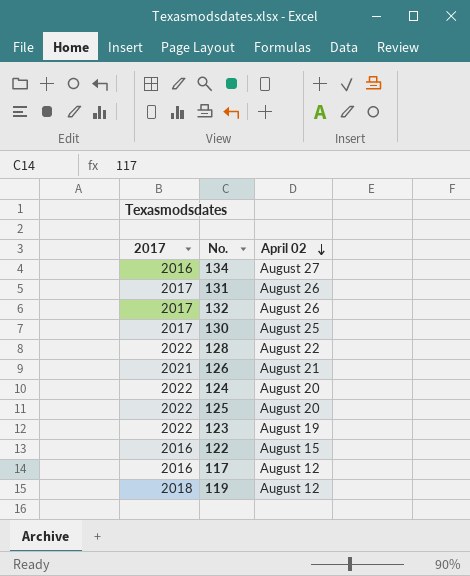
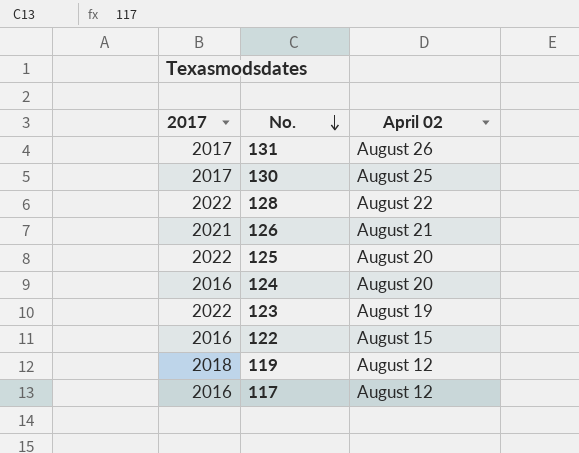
row order: April 02 descending -> No. descending
row 134: 2016 | August 27 -> none
row 132: 2017 | August 26 -> none
124 | 2017: 2022 -> 2016

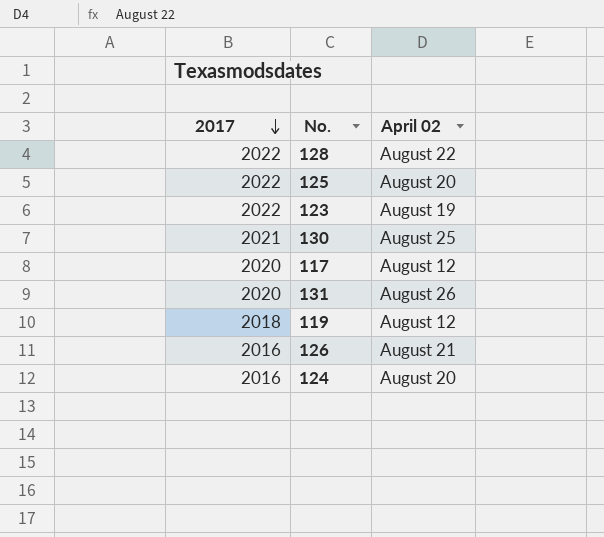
row order: No. descending -> 2017 descending
row 122: 2016 | August 15 -> none
130 | 2017: 2017 -> 2021
117 | 2017: 2016 -> 2020
131 | 2017: 2017 -> 2020
126 | 2017: 2021 -> 2016

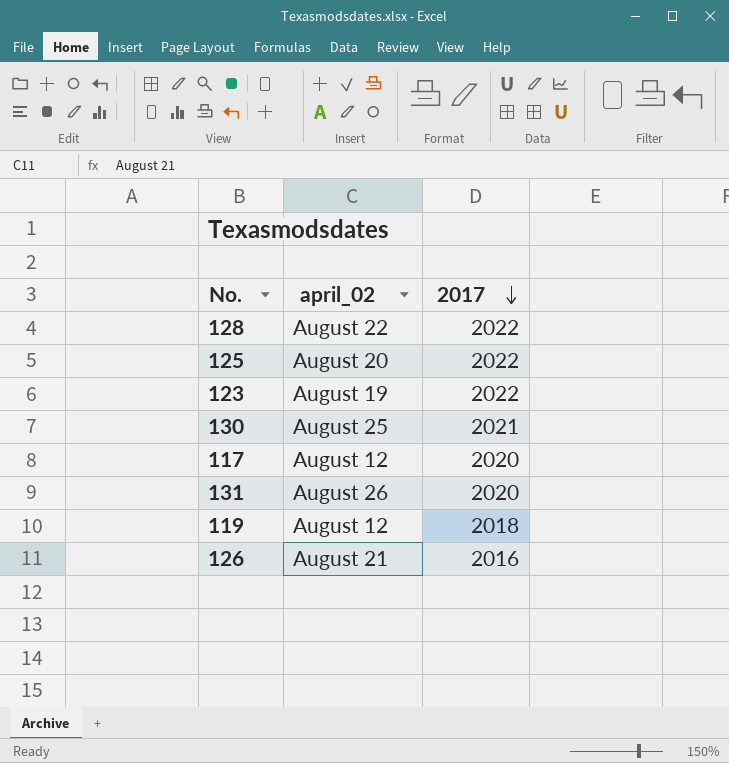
column name: April 02 -> april_02
column 2017 | position: 1 -> 3
row 124: 2016 | August 20 -> none

